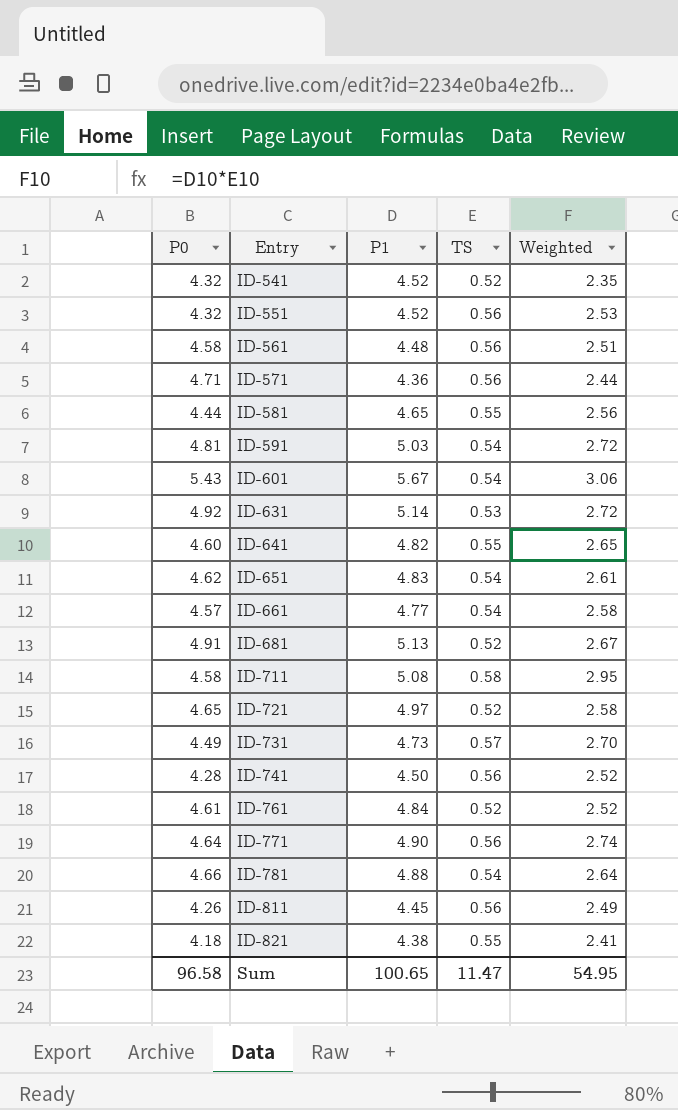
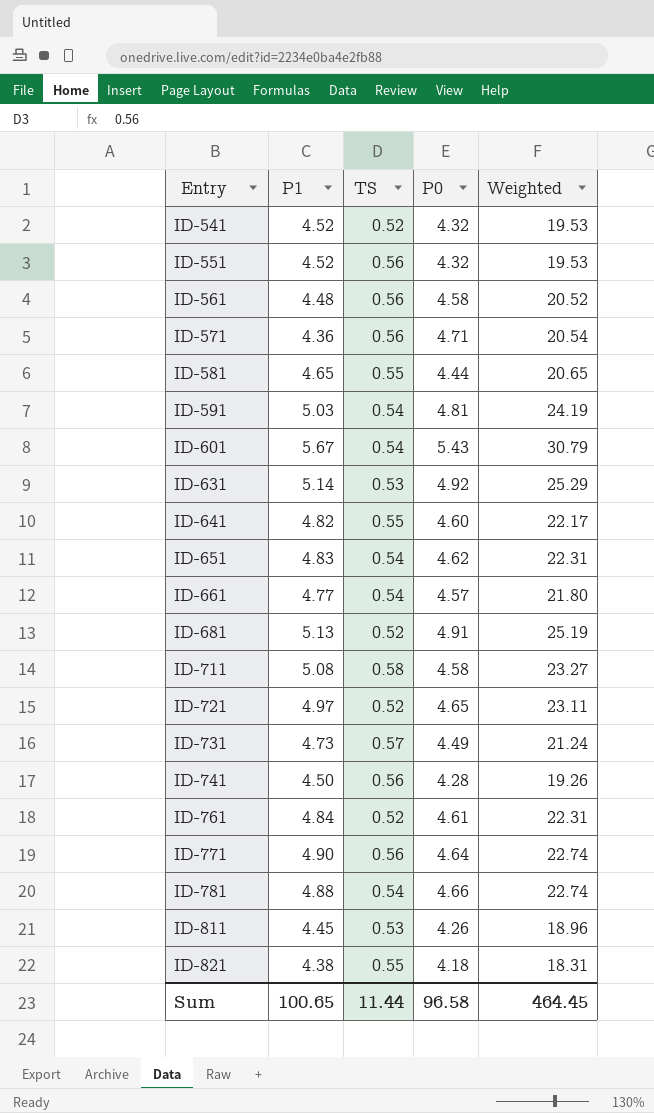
column P0 | position: 1 -> 4
column Weighted | formula: [P1] * [TS] -> [P1] * [P0]
ID-811 | TS: 0.56 -> 0.53
Sum | TS: 11.47 -> 11.44
Sum | Weighted: 54.95 -> 464.45

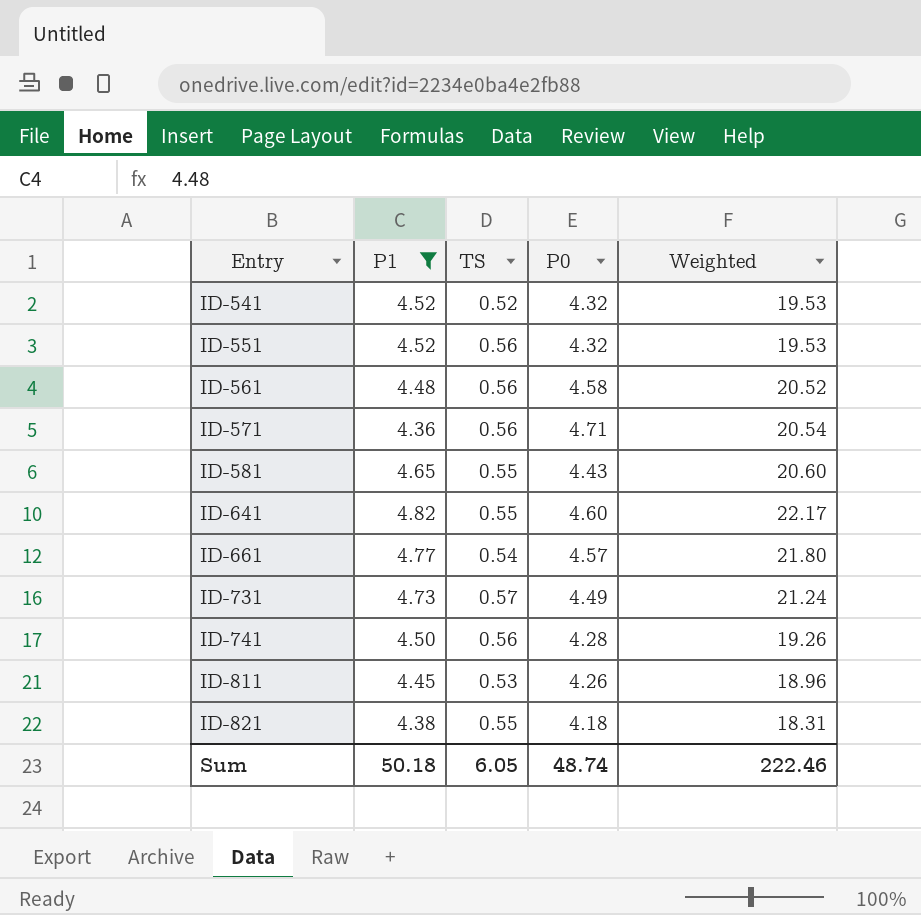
filter: none -> P1 <= 4.82
ID-581 | P0: 4.44 -> 4.43
ID-581 | Weighted: 20.65 -> 20.60
Sum | P1: 100.65 -> 50.18
Sum | TS: 11.44 -> 6.05
Sum | P0: 96.58 -> 48.74
Sum | Weighted: 464.45 -> 222.46

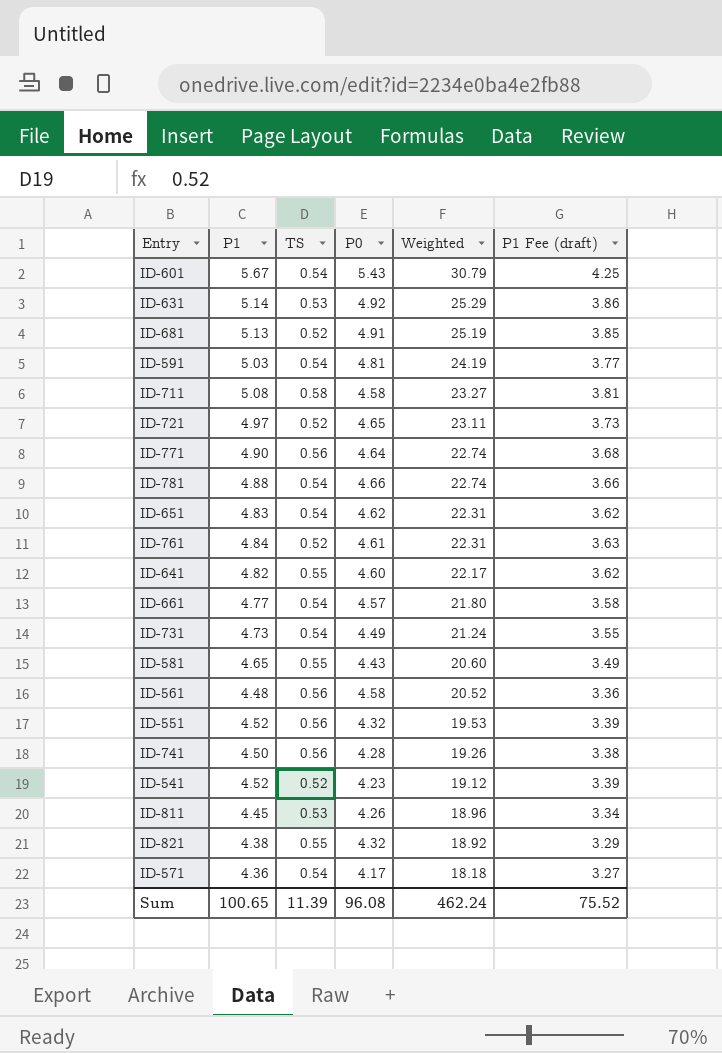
filter: P1 <= 4.82 -> none
row order: Entry ascending -> Weighted descending
column P1 Fee (draft) | formula: none -> [P1] * 0.75
ID-731 | TS: 0.57 -> 0.54
ID-541 | P0: 4.32 -> 4.23
ID-541 | Weighted: 19.53 -> 19.12
ID-821 | P0: 4.18 -> 4.32
ID-821 | Weighted: 18.31 -> 18.92
ID-571 | TS: 0.56 -> 0.54
ID-571 | P0: 4.71 -> 4.17
ID-571 | Weighted: 20.54 -> 18.18
Sum | P1: 50.18 -> 100.65
Sum | TS: 6.05 -> 11.39
Sum | P0: 48.74 -> 96.08
Sum | Weighted: 222.46 -> 462.24

